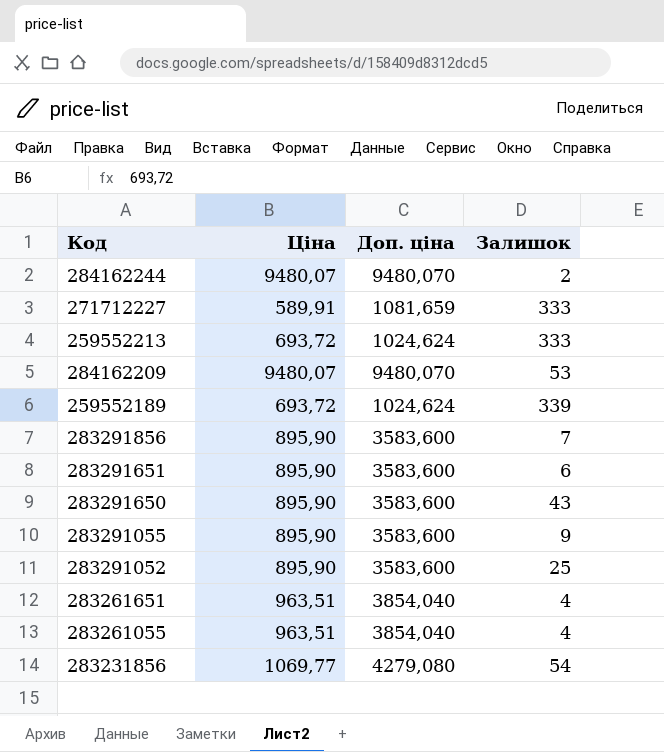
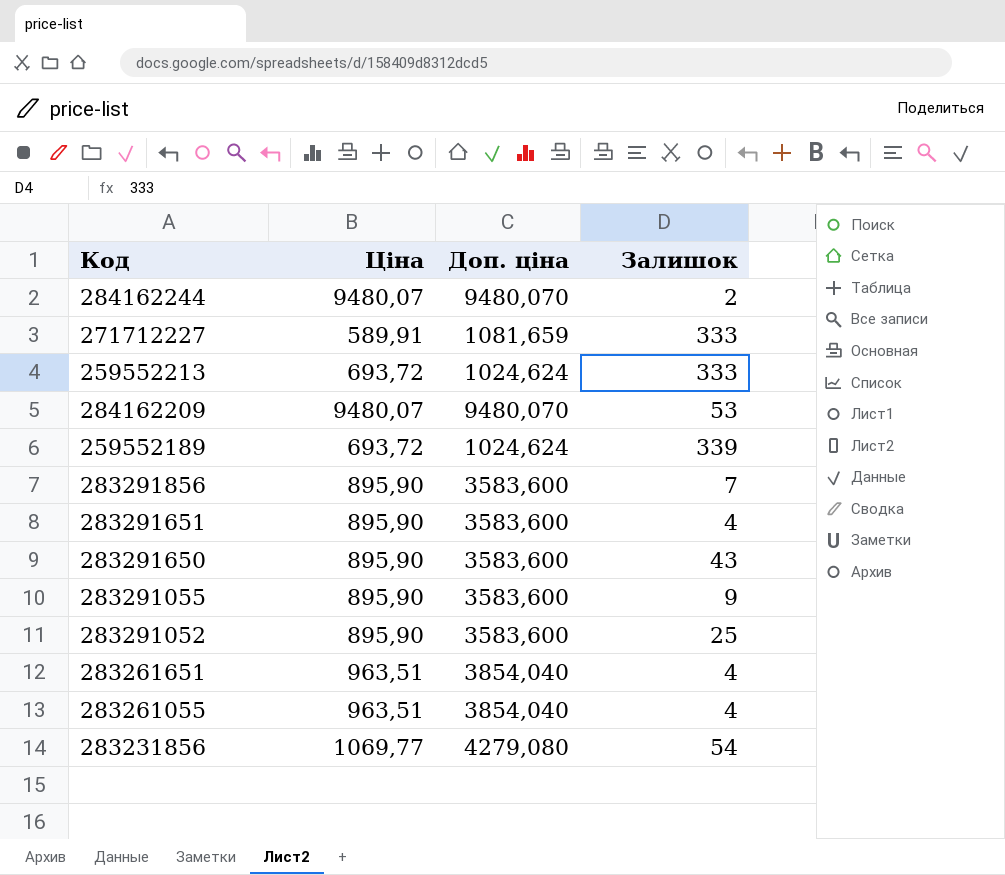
283291651 | Залишок: 6 -> 4

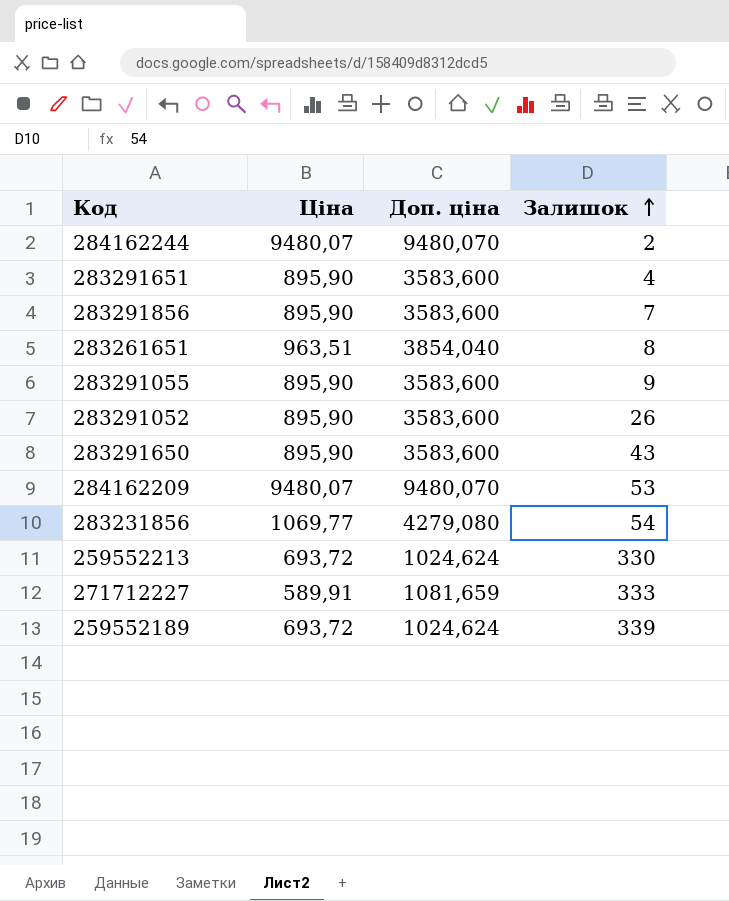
row order: none -> Залишок ascending
row 283261055: 963,51 | 3854,040 | 4 -> none
283261651 | Залишок: 4 -> 8
283291052 | Залишок: 25 -> 26
259552213 | Залишок: 333 -> 330

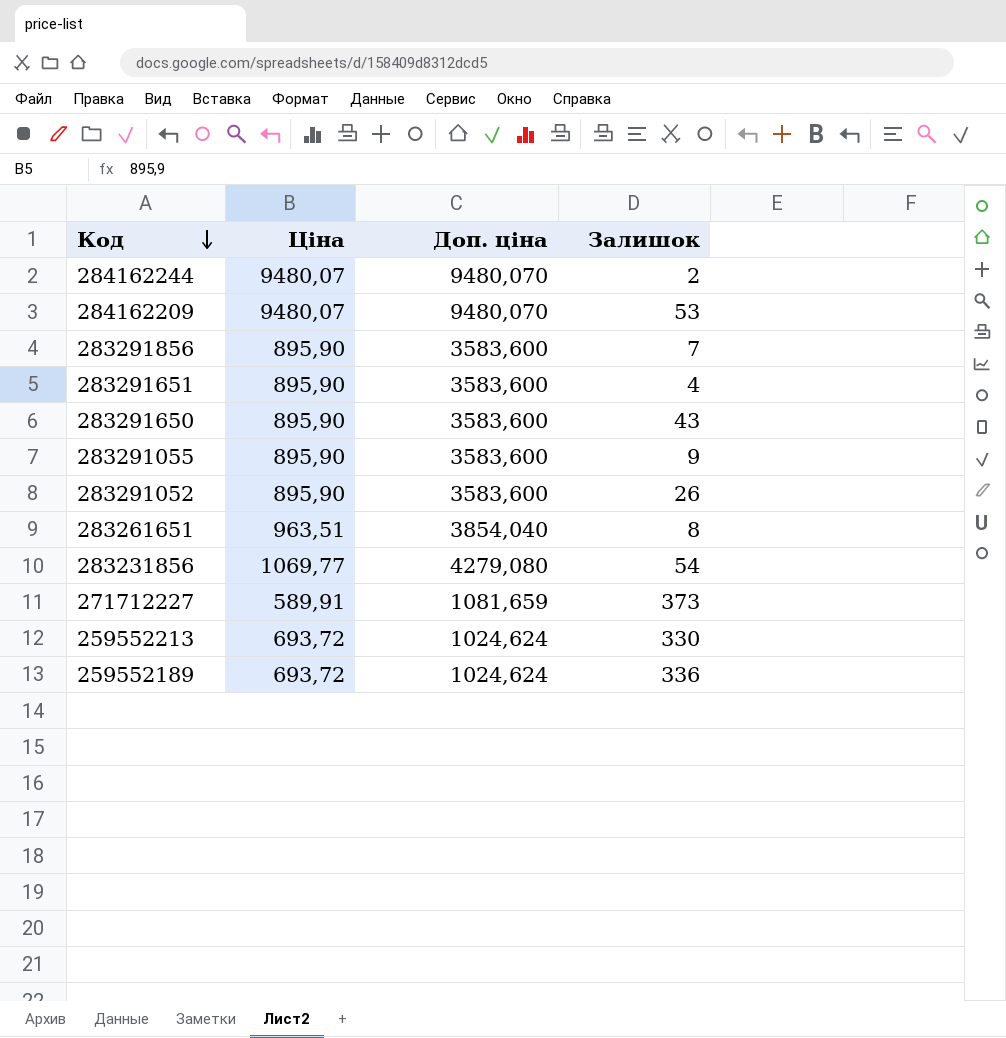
row order: Залишок ascending -> Код descending
271712227 | Залишок: 333 -> 373
259552189 | Залишок: 339 -> 336

